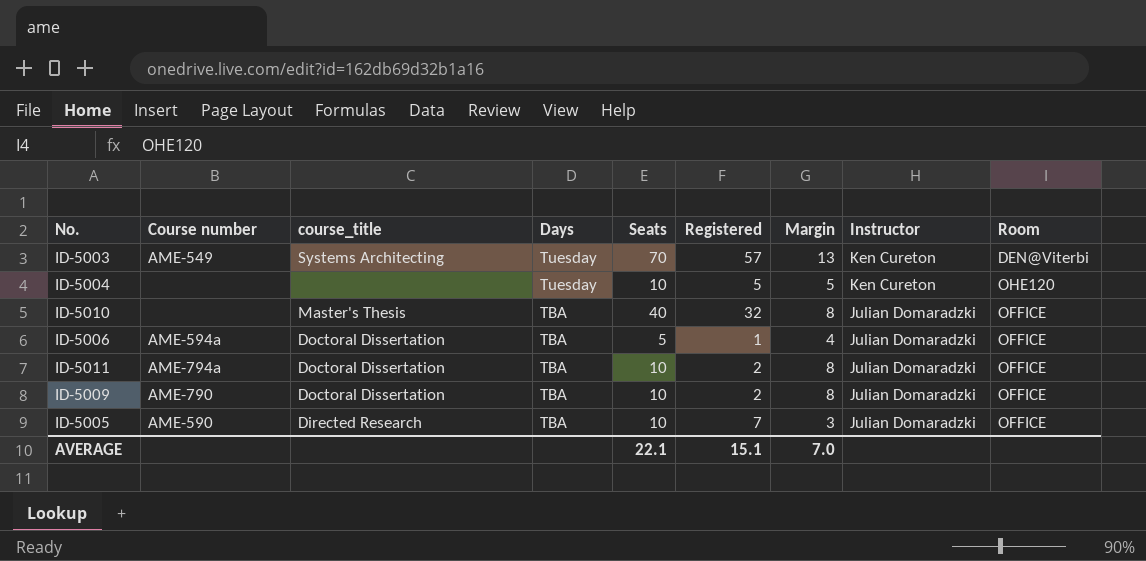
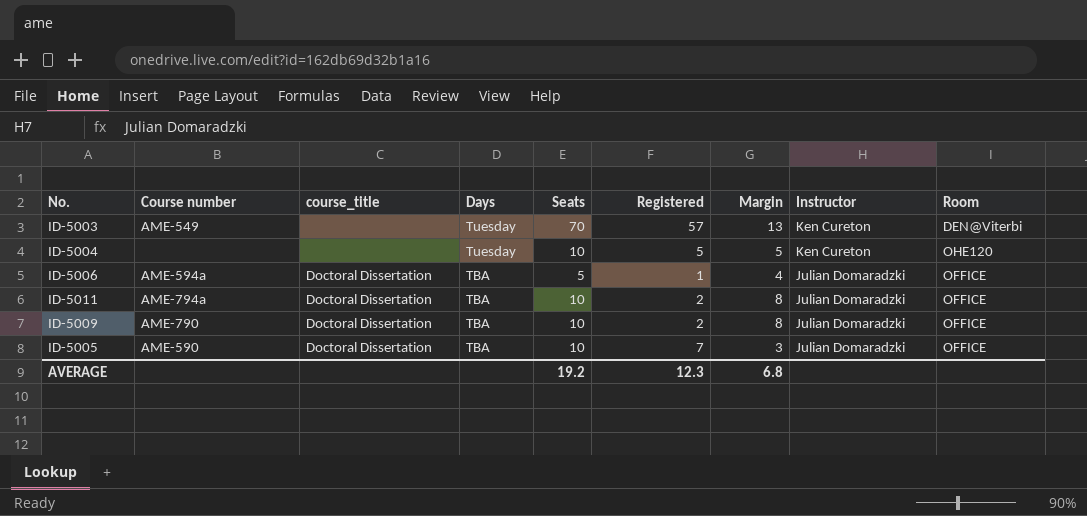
row ID-5010: none | Master's Thesis | TBA | 40 | 32 | 8 | Julian Domaradzki | OFFICE -> none
ID-5003 | course_title: Systems Architecting -> none
ID-5005 | course_title: Directed Research -> Doctoral Dissertation
AVERAGE | Seats: 22.1 -> 19.2
AVERAGE | Registered: 15.1 -> 12.3
AVERAGE | Margin: 7.0 -> 6.8

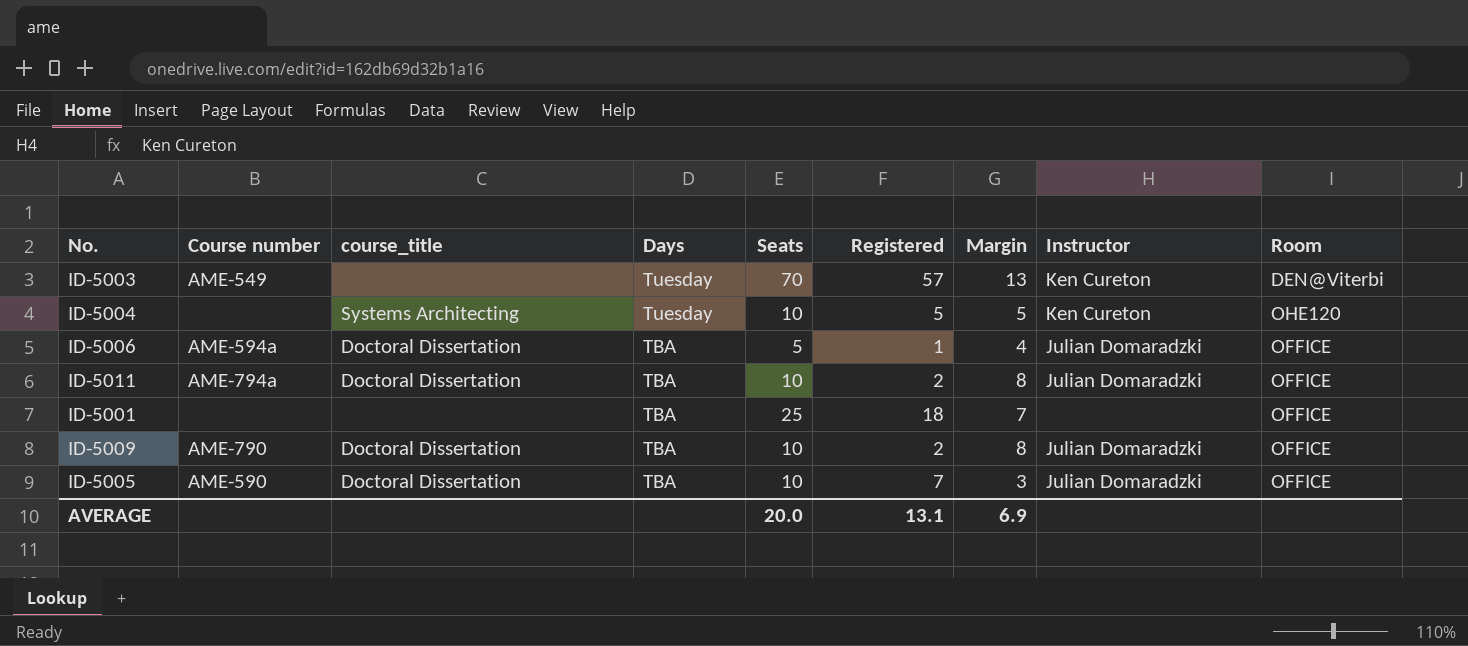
ID-5004 | course_title: none -> Systems Architecting
row ID-5001: none -> none | none | TBA | 25 | 18 | 7 | none | OFFICE
AVERAGE | Seats: 19.2 -> 20.0
AVERAGE | Registered: 12.3 -> 13.1
AVERAGE | Margin: 6.8 -> 6.9

